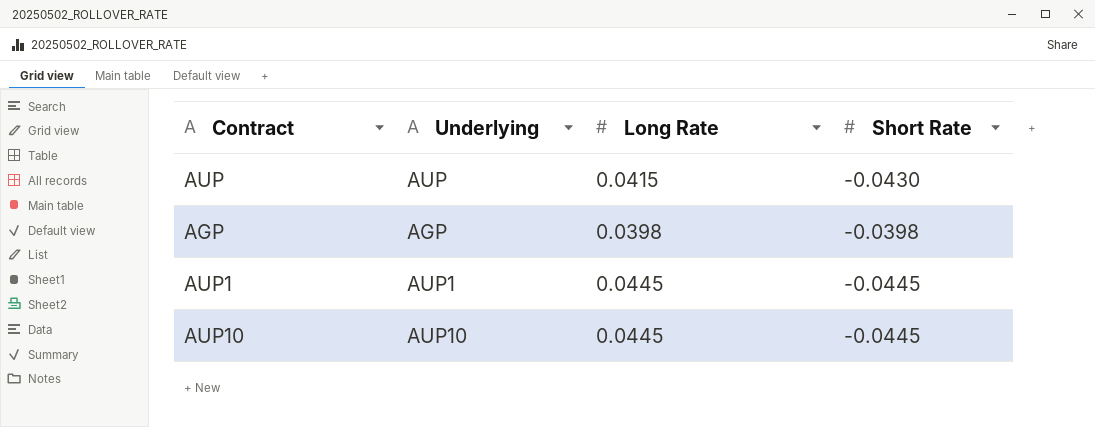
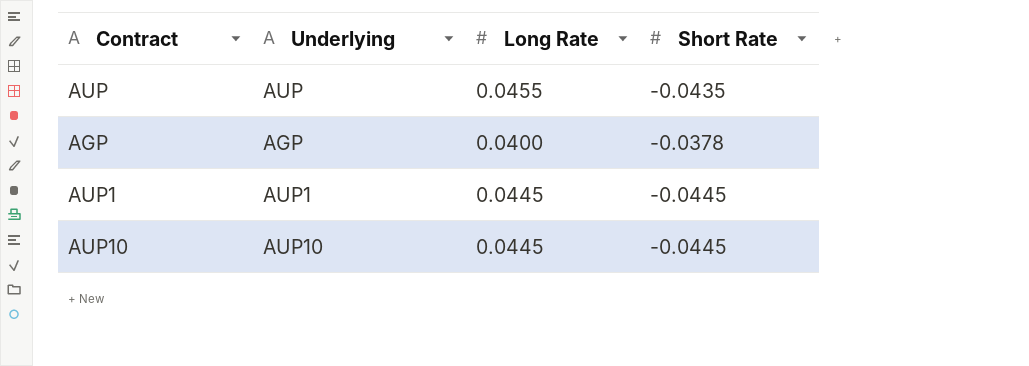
AUP | Long Rate: 0.0415 -> 0.0455
AUP | Short Rate: -0.0430 -> -0.0435
AGP | Long Rate: 0.0398 -> 0.0400
AGP | Short Rate: -0.0398 -> -0.0378

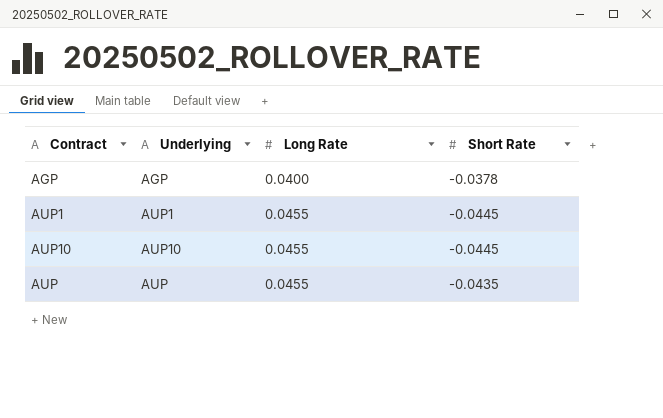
row order: none -> Long Rate ascending
AUP1 | Long Rate: 0.0445 -> 0.0455
AUP10 | Long Rate: 0.0445 -> 0.0455

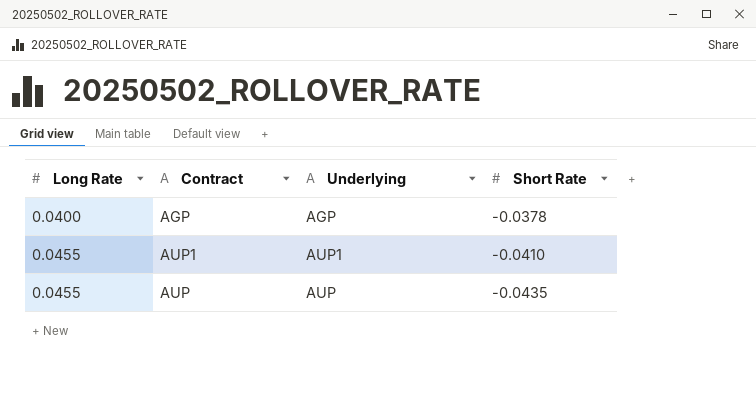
column Long Rate | position: 3 -> 1
row AUP10: AUP10 | 0.0455 | -0.0445 -> none
AUP1 | Short Rate: -0.0445 -> -0.0410

